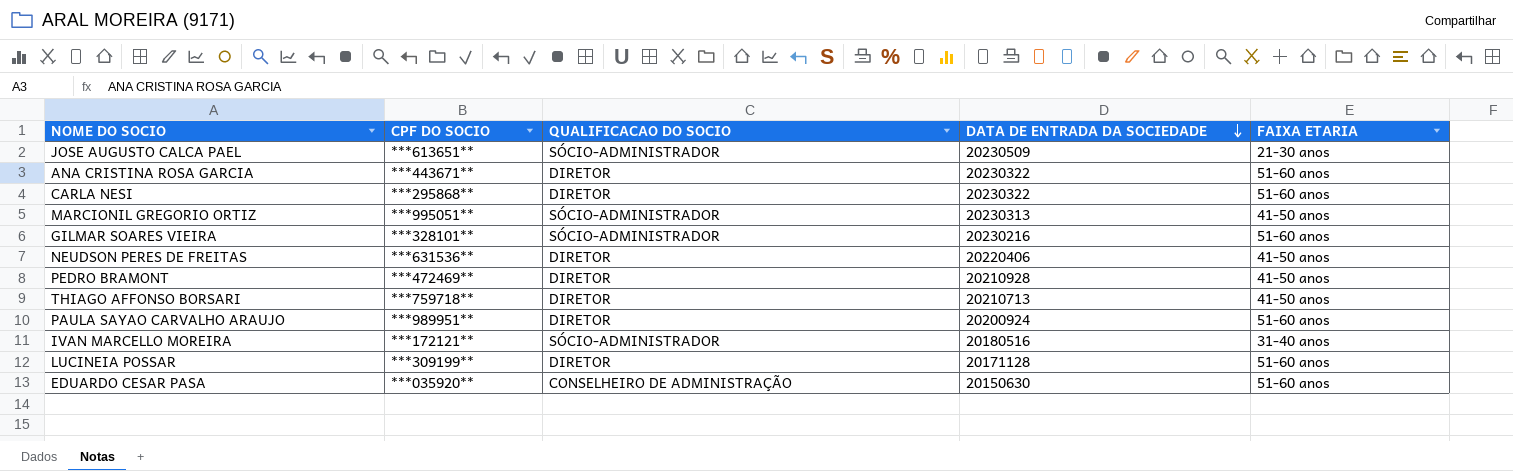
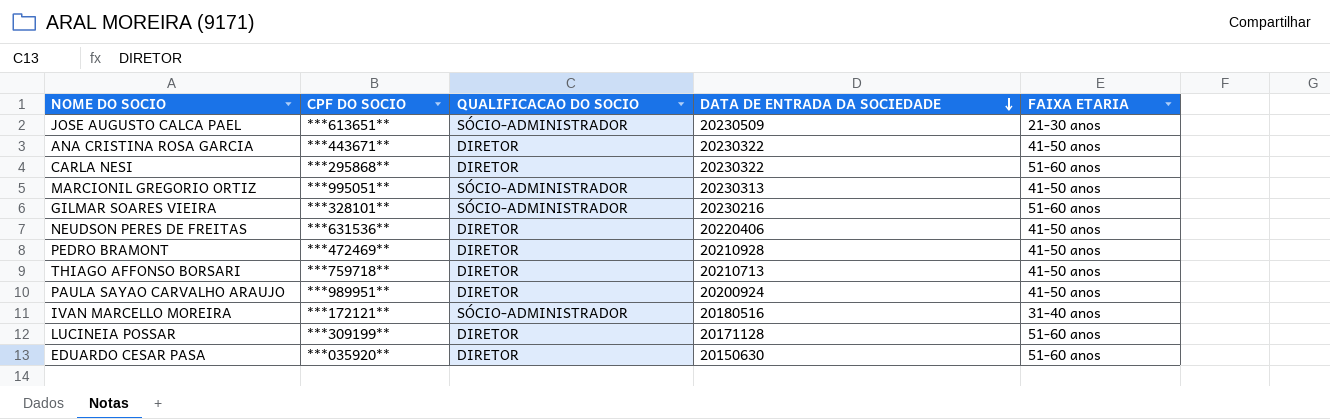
ANA CRISTINA ROSA GARCIA | FAIXA ETARIA: 51-60 anos -> 41-50 anos
PAULA SAYAO CARVALHO ARAUJO | FAIXA ETARIA: 51-60 anos -> 41-50 anos
EDUARDO CESAR PASA | QUALIFICACAO DO SOCIO: CONSELHEIRO DE ADMINISTRAÇÃO -> DIRETOR

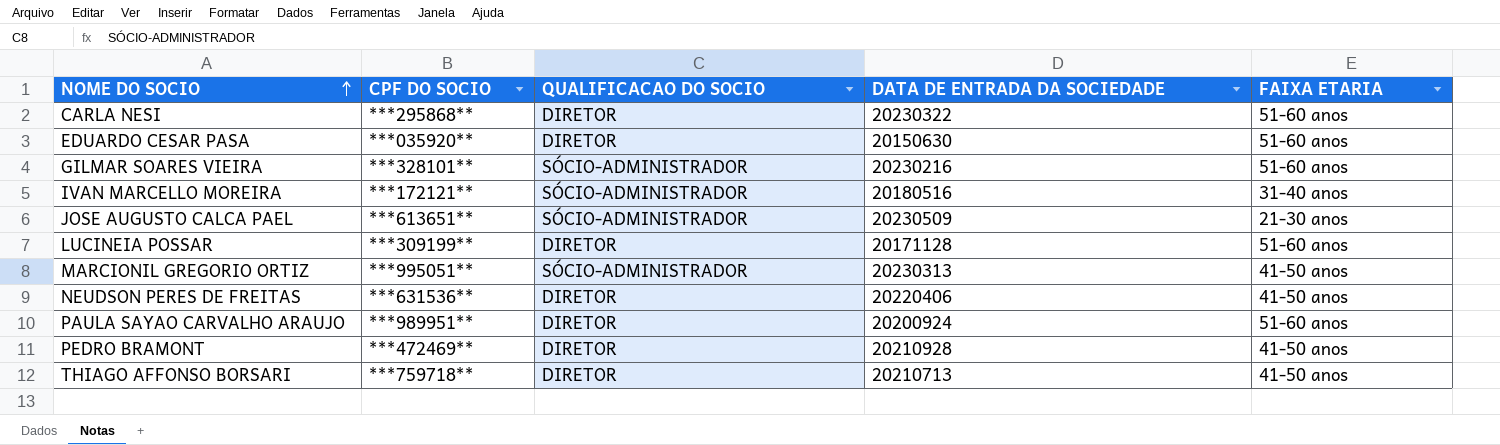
row order: DATA DE ENTRADA DA SOCIEDADE descending -> NOME DO SOCIO ascending
row ANA CRISTINA ROSA GARCIA: ***443671** | DIRETOR | 20230322 | 41-50 anos -> none
PAULA SAYAO CARVALHO ARAUJO | FAIXA ETARIA: 41-50 anos -> 51-60 anos

